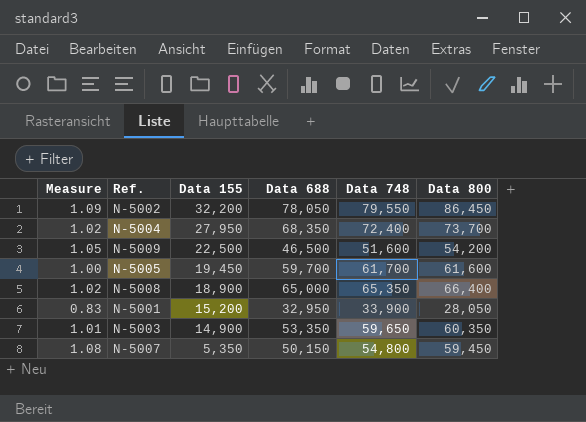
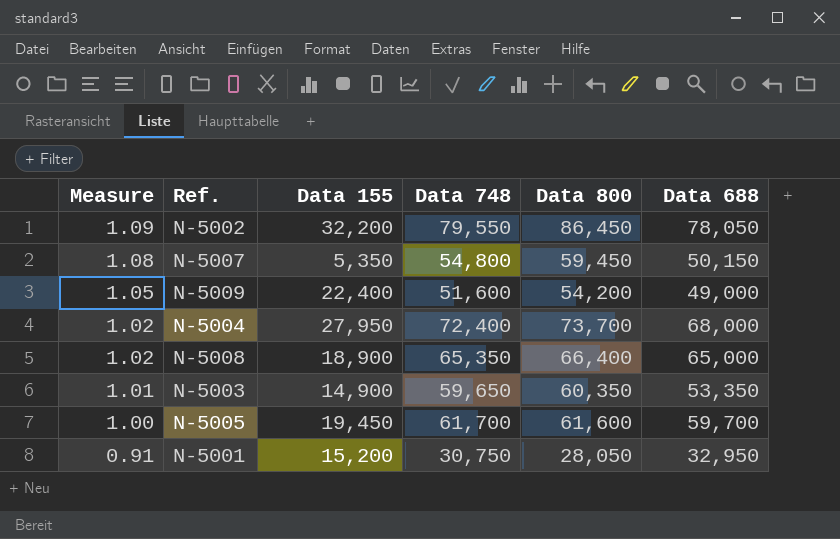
row order: Data 155 descending -> Measure descending
column Data 688 | position: 4 -> 6
N-5009 | Data 155: 22,500 -> 22,400
N-5009 | Data 688: 46,500 -> 49,000
N-5004 | Data 688: 68,350 -> 68,000
N-5001 | Measure: 0.83 -> 0.91
N-5001 | Data 748: 33,900 -> 30,750

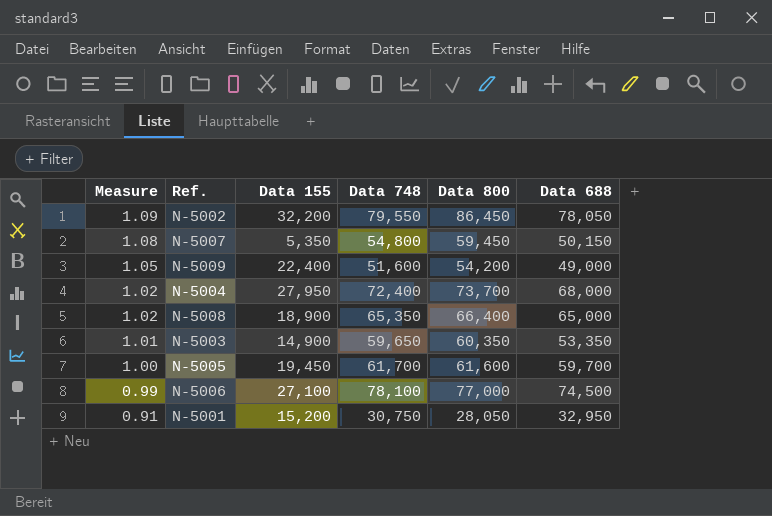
row N-5006: none -> 0.99 | 27,100 | 78,100 | 77,000 | 74,500

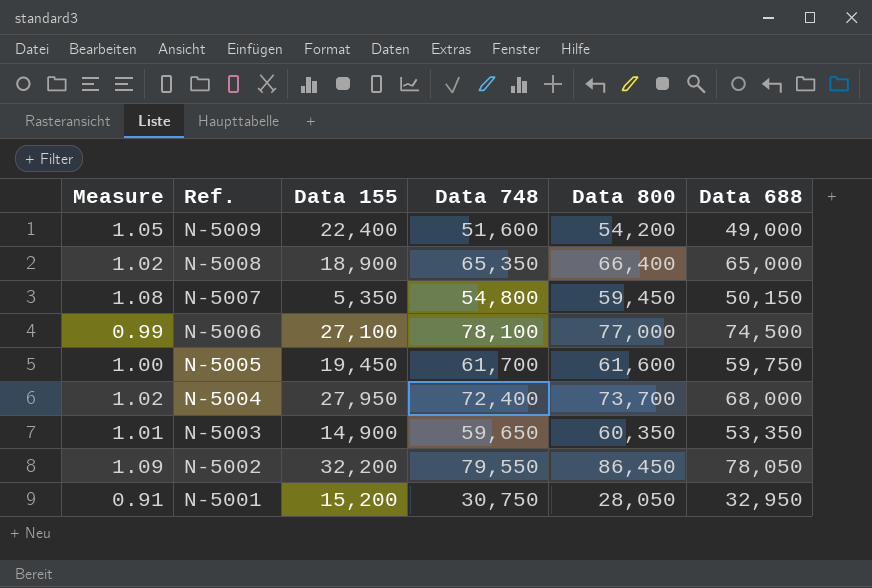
row order: Measure descending -> Ref. descending
N-5005 | Data 688: 59,700 -> 59,750

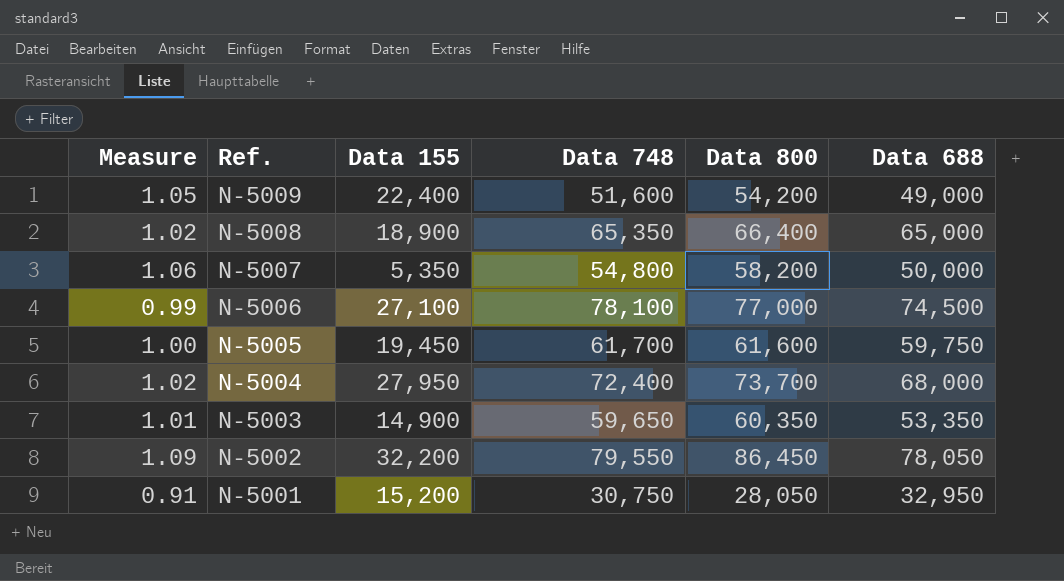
N-5007 | Measure: 1.08 -> 1.06
N-5007 | Data 800: 59,450 -> 58,200
N-5007 | Data 688: 50,150 -> 50,000

